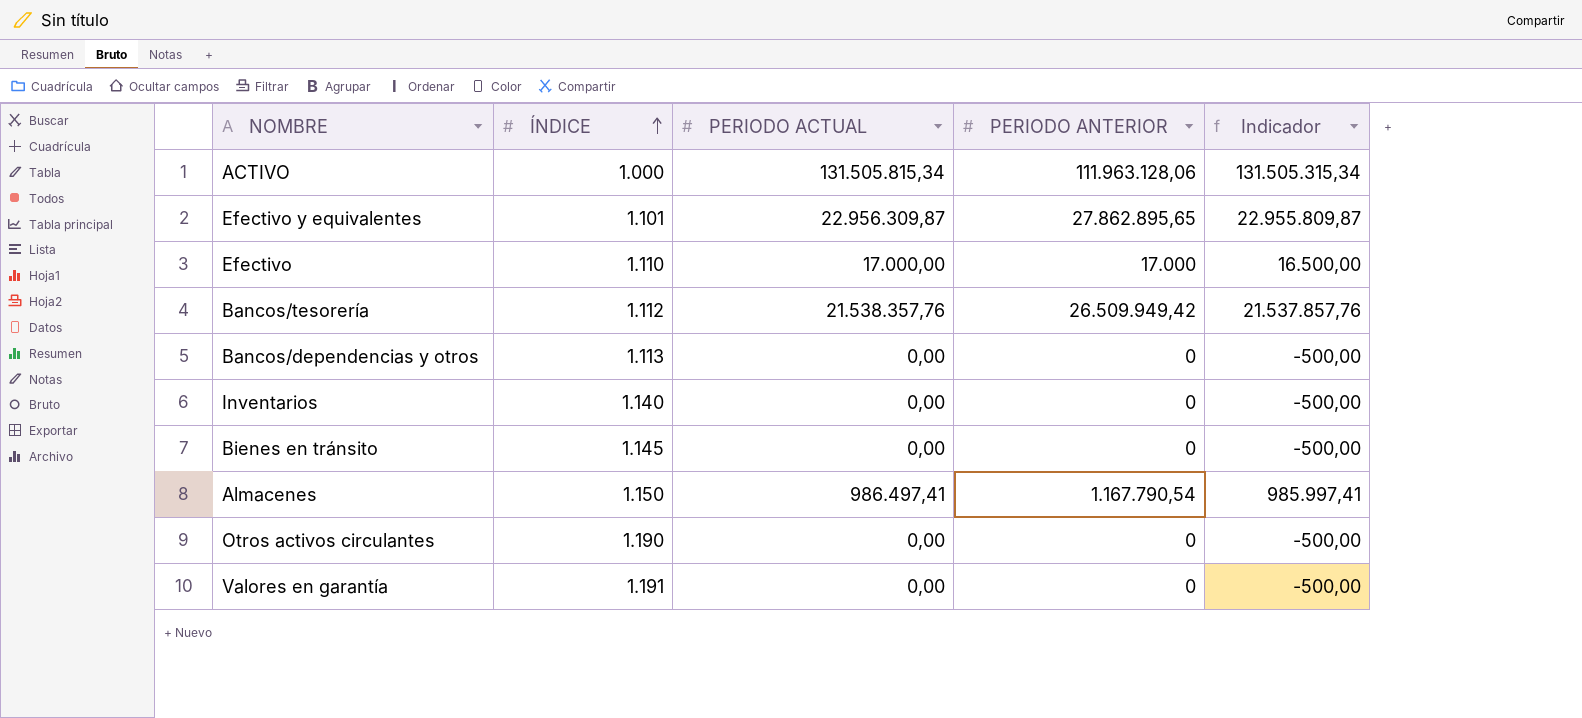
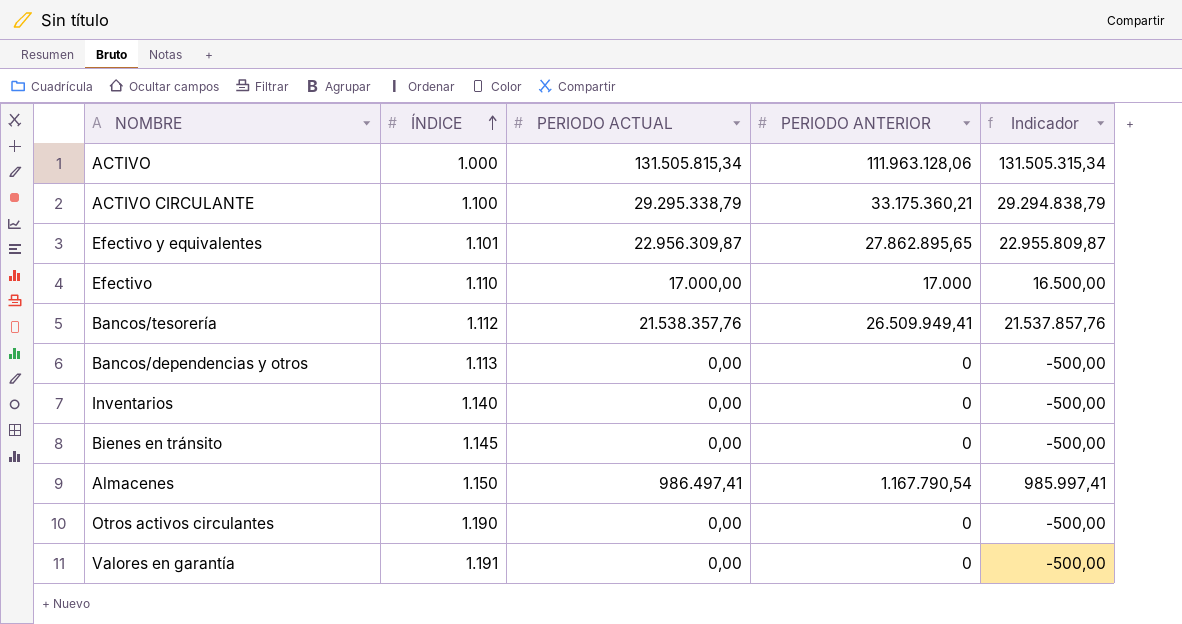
row ACTIVO CIRCULANTE: none -> 1.100 | 29.295.338,79 | 33.175.360,21 | 29.294.838,79
Bancos/tesorería | PERIODO ANTERIOR: 26.509.949,42 -> 26.509.949,41

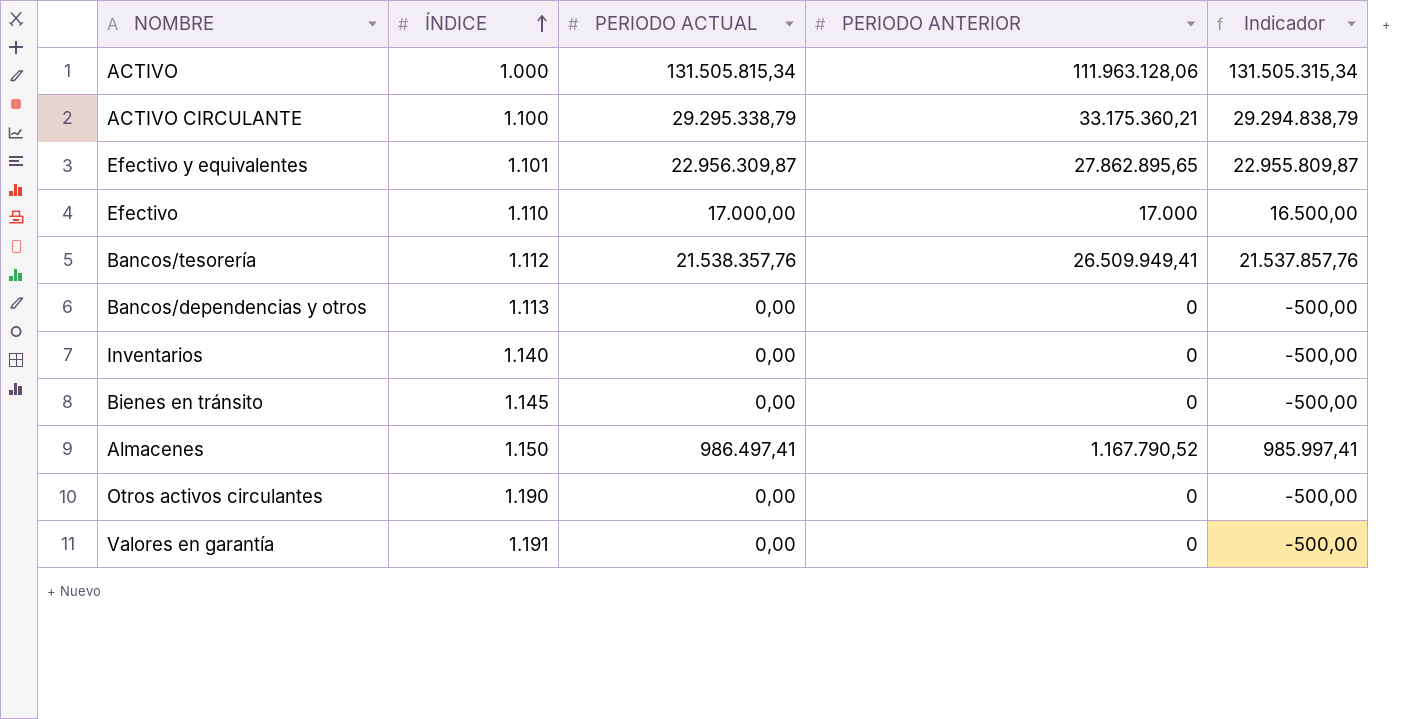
Almacenes | PERIODO ANTERIOR: 1.167.790,54 -> 1.167.790,52

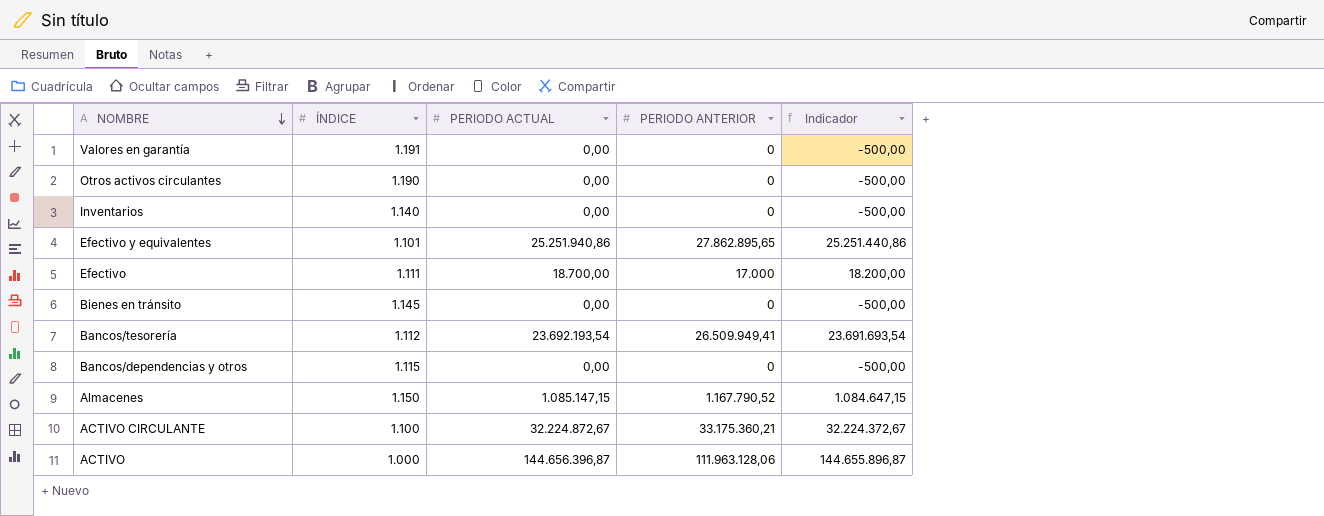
row order: ÍNDICE ascending -> NOMBRE descending
Efectivo y equivalentes | PERIODO ACTUAL: 22.956.309,87 -> 25.251.940,86
Efectivo y equivalentes | Indicador: 22.955.809,87 -> 25.251.440,86
Efectivo | ÍNDICE: 1.110 -> 1.111
Efectivo | PERIODO ACTUAL: 17.000,00 -> 18.700,00
Efectivo | Indicador: 16.500,00 -> 18.200,00
Bancos/tesorería | PERIODO ACTUAL: 21.538.357,76 -> 23.692.193,54
Bancos/tesorería | Indicador: 21.537.857,76 -> 23.691.693,54
Bancos/dependencias y otros | ÍNDICE: 1.113 -> 1.115
Almacenes | PERIODO ACTUAL: 986.497,41 -> 1.085.147,15
Almacenes | Indicador: 985.997,41 -> 1.084.647,15
ACTIVO CIRCULANTE | PERIODO ACTUAL: 29.295.338,79 -> 32.224.872,67
ACTIVO CIRCULANTE | Indicador: 29.294.838,79 -> 32.224.372,67
ACTIVO | PERIODO ACTUAL: 131.505.815,34 -> 144.656.396,87
ACTIVO | Indicador: 131.505.315,34 -> 144.655.896,87

